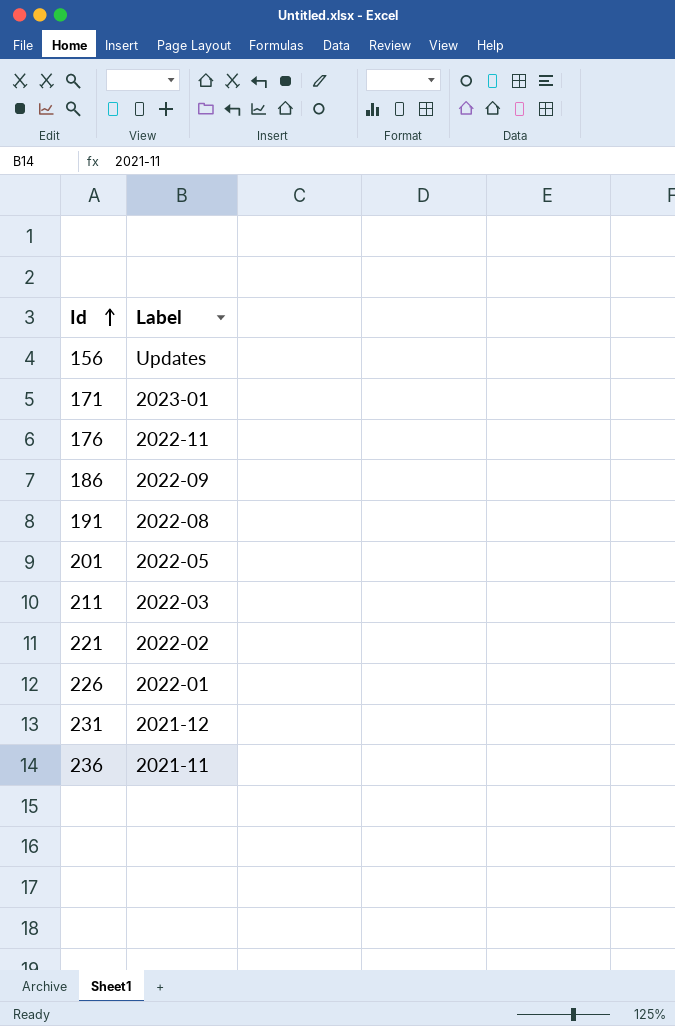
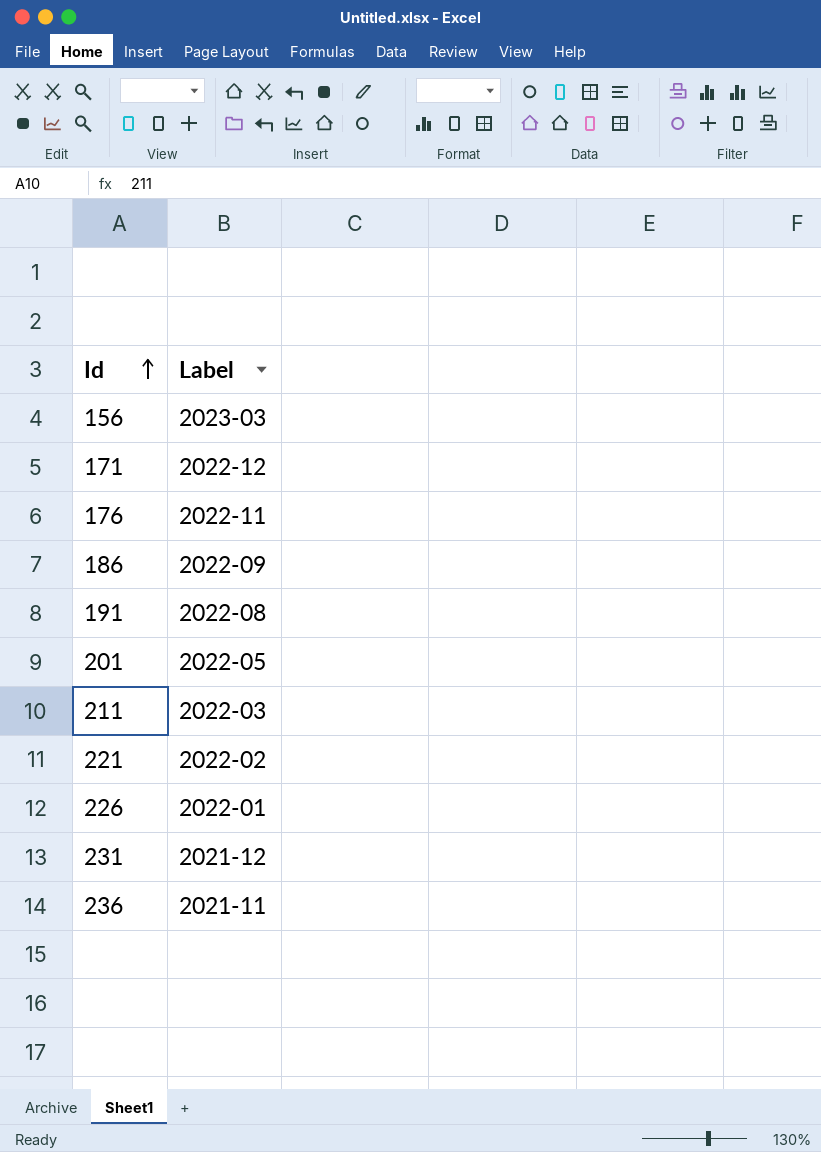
156 | Label: Updates -> 2023-03
171 | Label: 2023-01 -> 2022-12

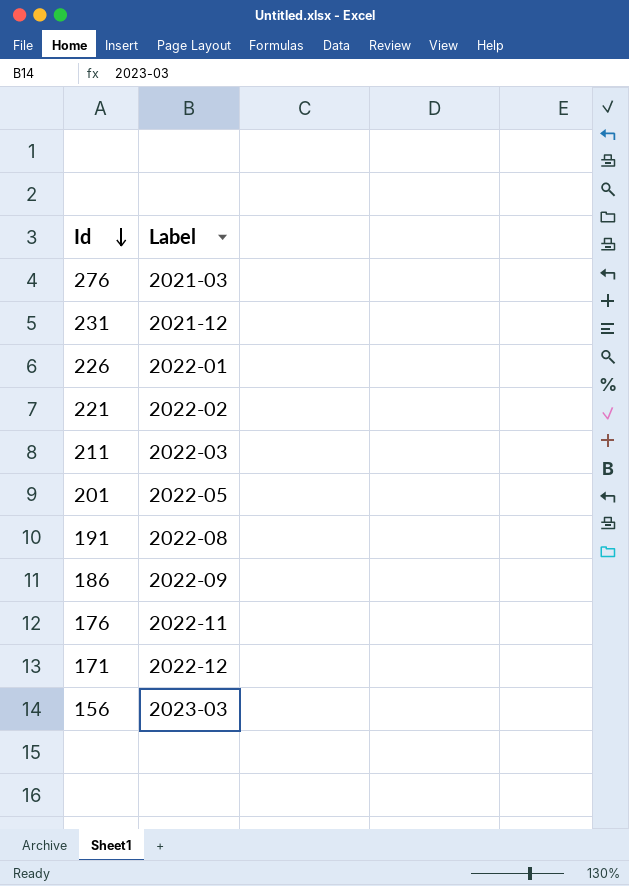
row order: Id ascending -> Id descending
row 236: 2021-11 -> none
row 276: none -> 2021-03

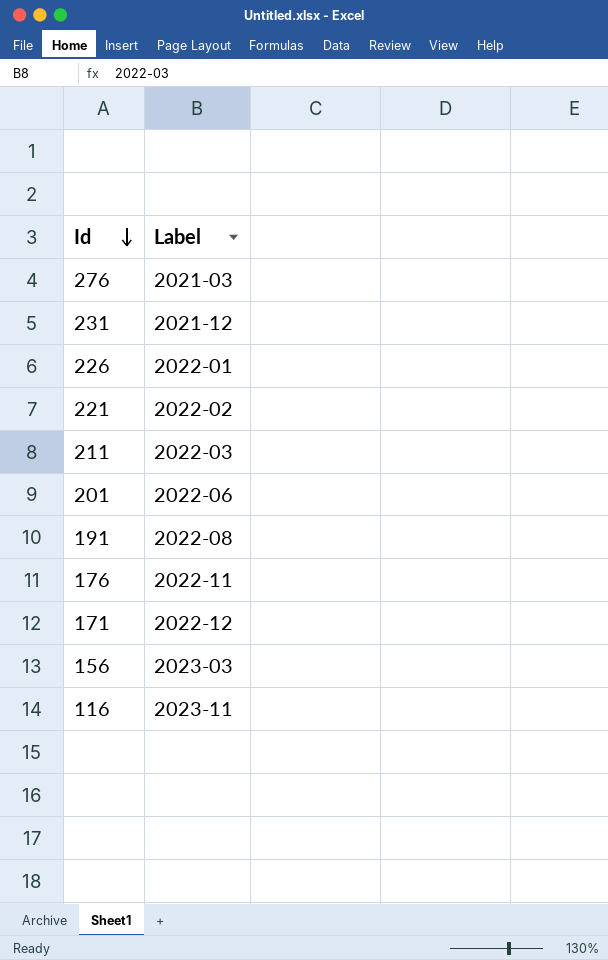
row 186: 2022-09 -> none
201 | Label: 2022-05 -> 2022-06
row 116: none -> 2023-11

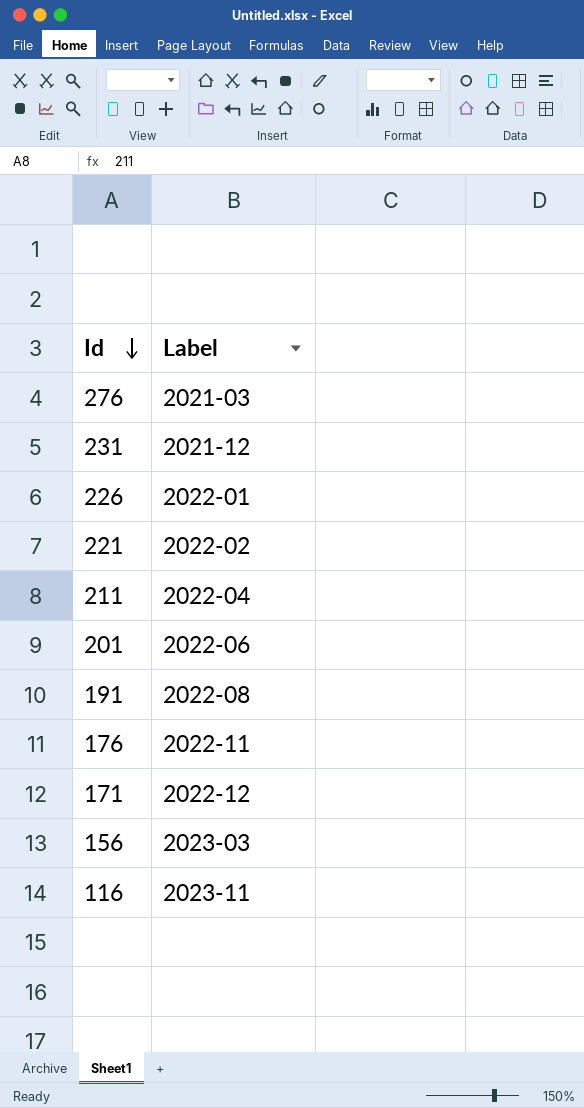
211 | Label: 2022-03 -> 2022-04

